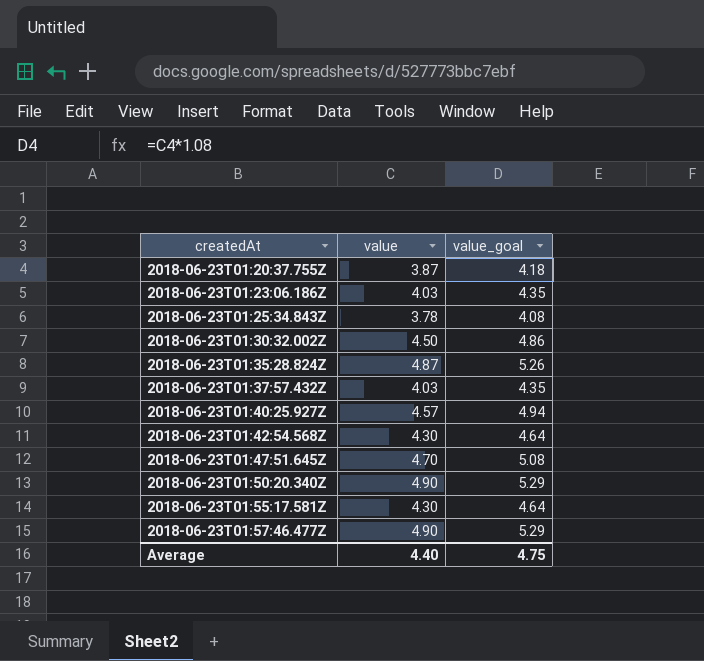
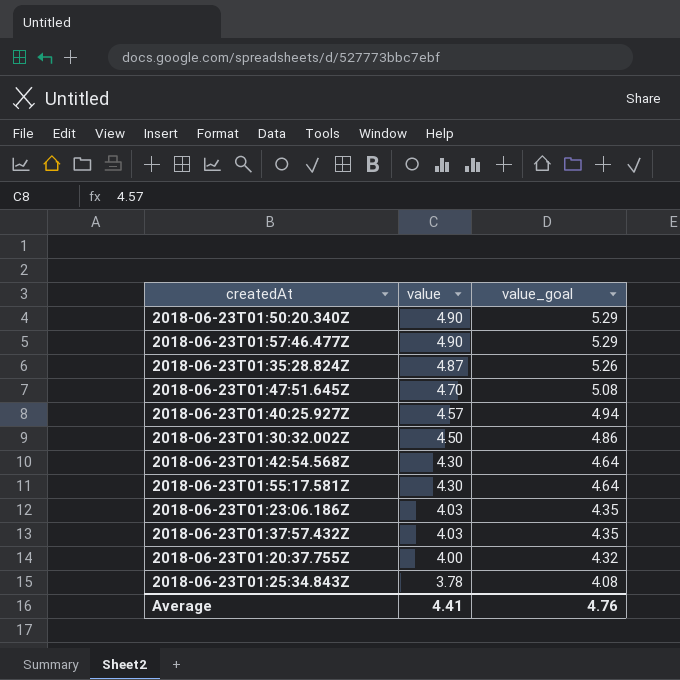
row order: createdAt ascending -> value descending
2018-06-23T01:20:37.755Z | value: 3.87 -> 4.00
2018-06-23T01:20:37.755Z | value_goal: 4.18 -> 4.32
Average | value: 4.40 -> 4.41
Average | value_goal: 4.75 -> 4.76

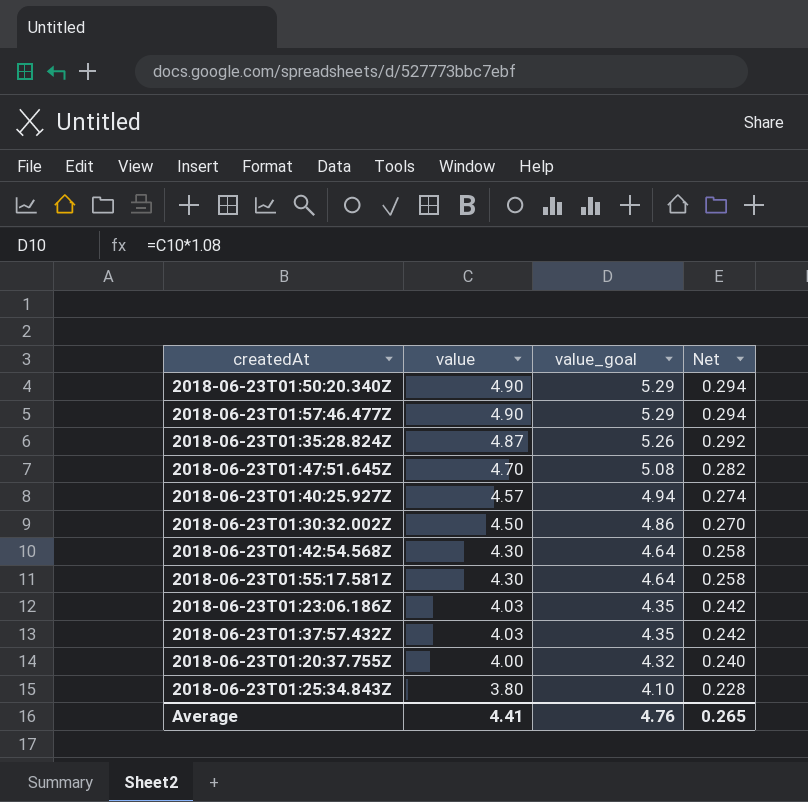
column Net | formula: none -> [value] * 0.06
2018-06-23T01:25:34.843Z | value: 3.78 -> 3.80
2018-06-23T01:25:34.843Z | value_goal: 4.08 -> 4.10

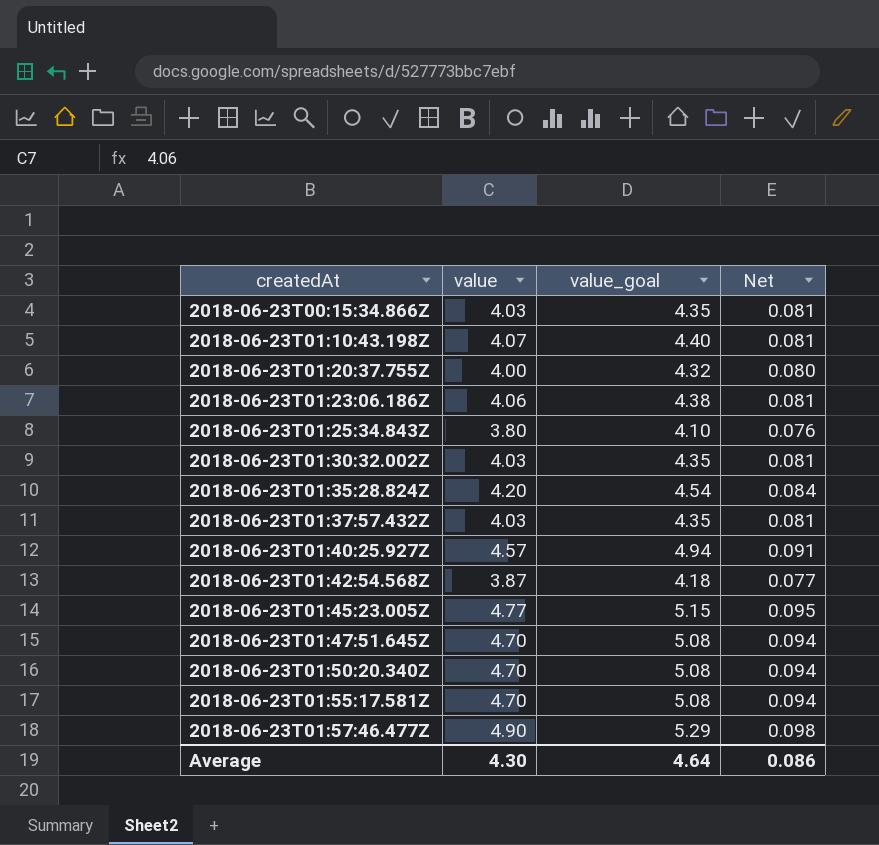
row order: value descending -> createdAt ascending
column Net | formula: [value] * 0.06 -> [value] * 0.02
row 2018-06-23T00:15:34.866Z: none -> 4.03 | 4.35 | 0.081
row 2018-06-23T01:10:43.198Z: none -> 4.07 | 4.40 | 0.081
2018-06-23T01:23:06.186Z | value: 4.03 -> 4.06
2018-06-23T01:23:06.186Z | value_goal: 4.35 -> 4.38
2018-06-23T01:30:32.002Z | value: 4.50 -> 4.03
2018-06-23T01:30:32.002Z | value_goal: 4.86 -> 4.35
2018-06-23T01:35:28.824Z | value: 4.87 -> 4.20
2018-06-23T01:35:28.824Z | value_goal: 5.26 -> 4.54
2018-06-23T01:42:54.568Z | value: 4.30 -> 3.87
2018-06-23T01:42:54.568Z | value_goal: 4.64 -> 4.18
row 2018-06-23T01:45:23.005Z: none -> 4.77 | 5.15 | 0.095
2018-06-23T01:50:20.340Z | value: 4.90 -> 4.70
2018-06-23T01:50:20.340Z | value_goal: 5.29 -> 5.08
2018-06-23T01:55:17.581Z | value: 4.30 -> 4.70
2018-06-23T01:55:17.581Z | value_goal: 4.64 -> 5.08
Average | value: 4.41 -> 4.30
Average | value_goal: 4.76 -> 4.64
Average | Net: 0.265 -> 0.086

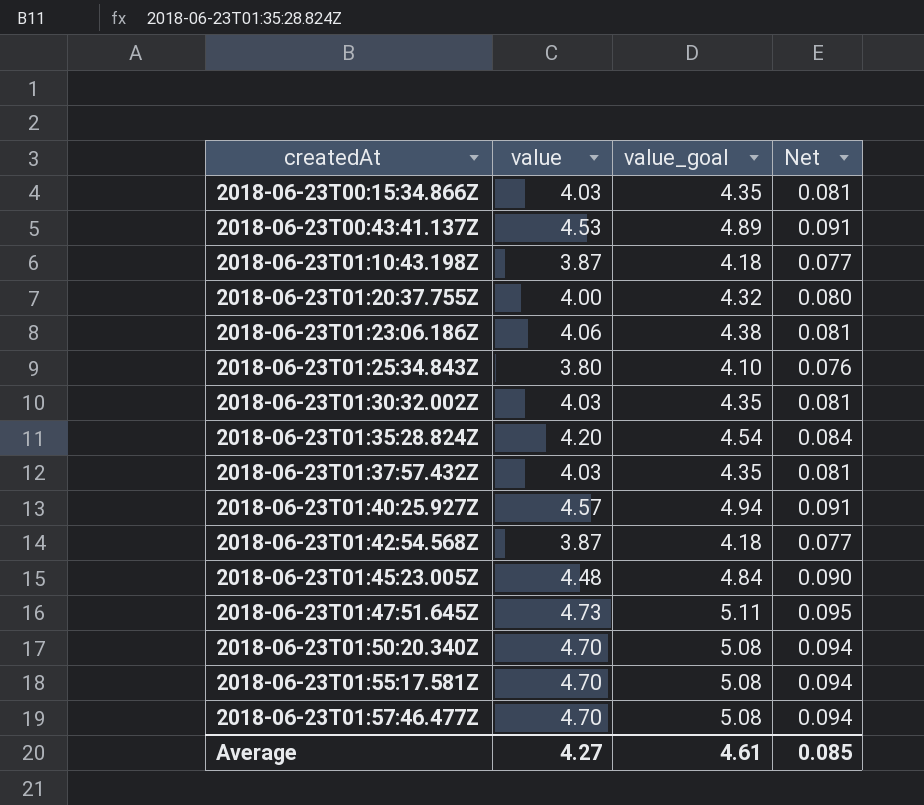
row 2018-06-23T00:43:41.137Z: none -> 4.53 | 4.89 | 0.091
2018-06-23T01:10:43.198Z | value: 4.07 -> 3.87
2018-06-23T01:10:43.198Z | value_goal: 4.40 -> 4.18
2018-06-23T01:10:43.198Z | Net: 0.081 -> 0.077
2018-06-23T01:45:23.005Z | value: 4.77 -> 4.48
2018-06-23T01:45:23.005Z | value_goal: 5.15 -> 4.84
2018-06-23T01:45:23.005Z | Net: 0.095 -> 0.090
2018-06-23T01:47:51.645Z | value: 4.70 -> 4.73
2018-06-23T01:47:51.645Z | value_goal: 5.08 -> 5.11
2018-06-23T01:47:51.645Z | Net: 0.094 -> 0.095
2018-06-23T01:57:46.477Z | value: 4.90 -> 4.70
2018-06-23T01:57:46.477Z | value_goal: 5.29 -> 5.08
2018-06-23T01:57:46.477Z | Net: 0.098 -> 0.094
Average | value: 4.30 -> 4.27
Average | value_goal: 4.64 -> 4.61
Average | Net: 0.086 -> 0.085

